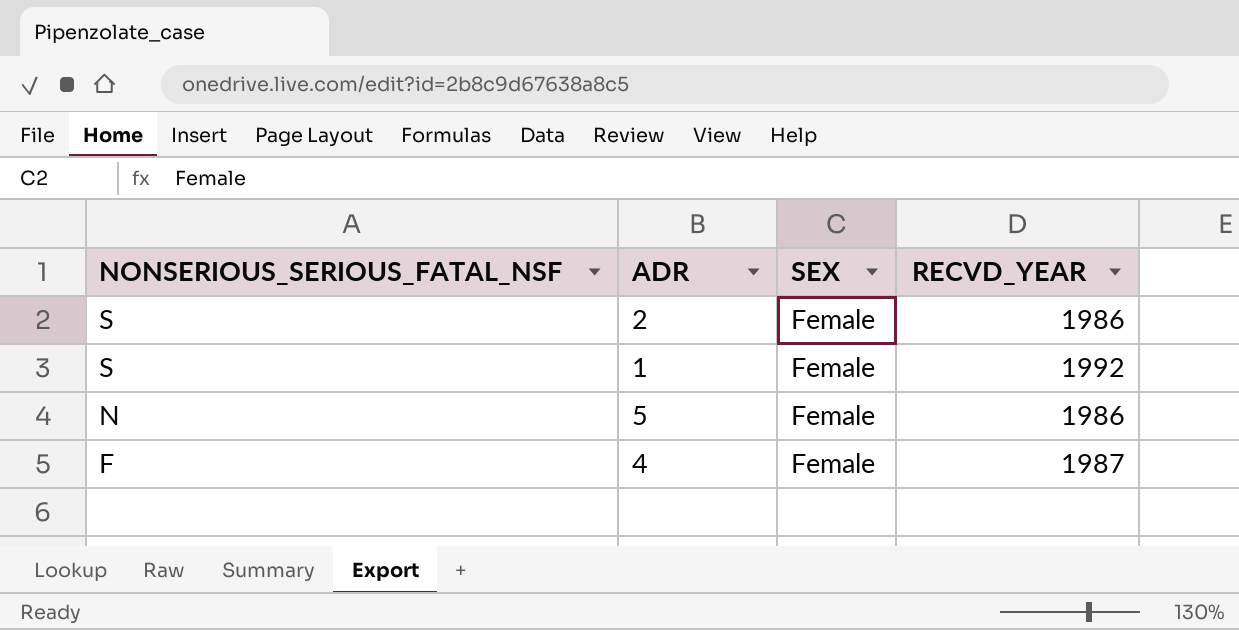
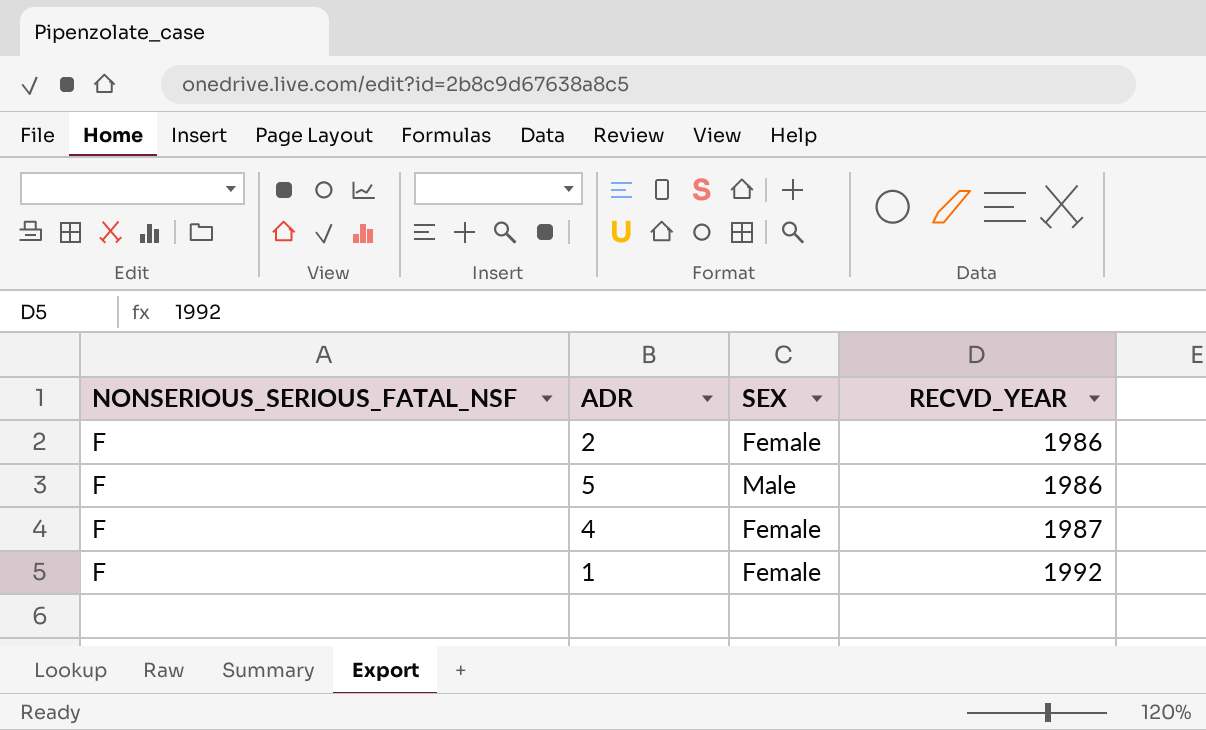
row order: NONSERIOUS_SERIOUS_FATAL_NSF descending -> RECVD_YEAR ascending
2 | NONSERIOUS_SERIOUS_FATAL_NSF: S -> F
5 | NONSERIOUS_SERIOUS_FATAL_NSF: N -> F
5 | SEX: Female -> Male
1 | NONSERIOUS_SERIOUS_FATAL_NSF: S -> F

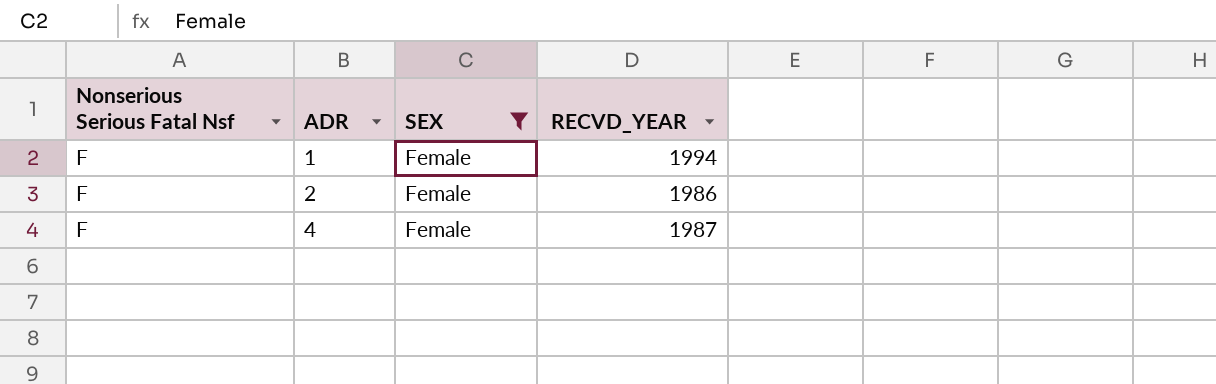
filter: none -> SEX = Female
row order: RECVD_YEAR ascending -> ADR ascending
column name: NONSERIOUS_SERIOUS_FATAL_NSF -> Nonserious Serious Fatal Nsf
1 | RECVD_YEAR: 1992 -> 1994

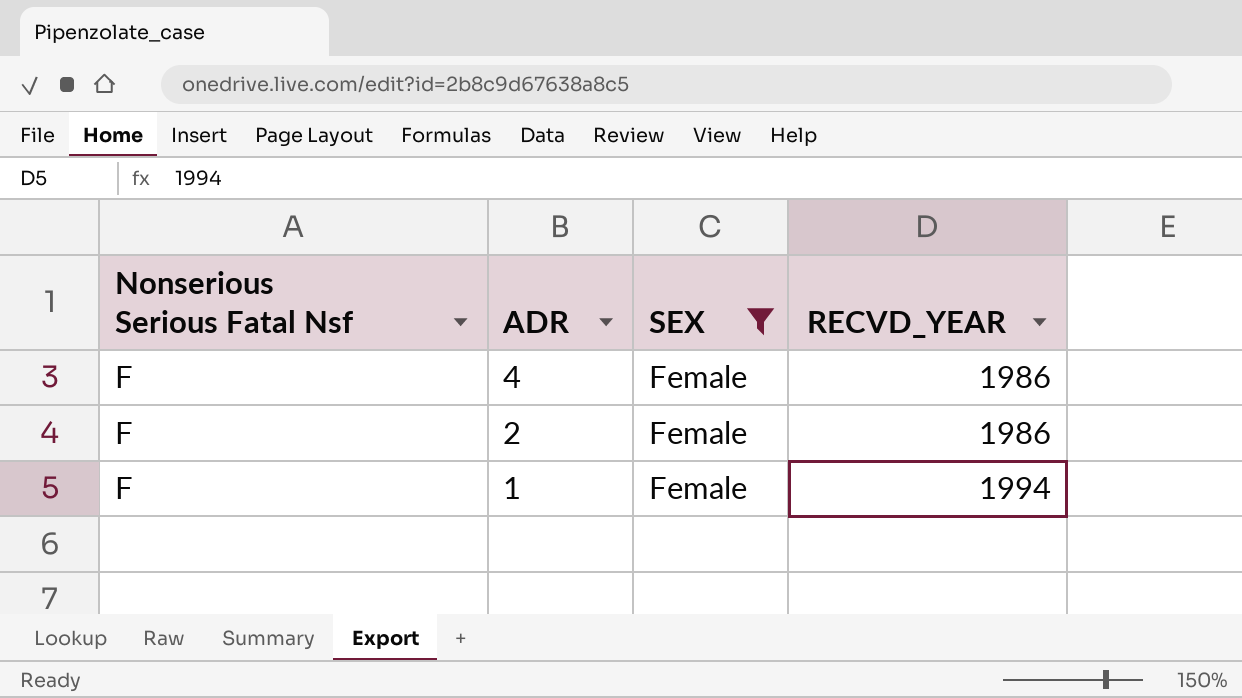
row order: ADR ascending -> ADR descending
4 | RECVD_YEAR: 1987 -> 1986

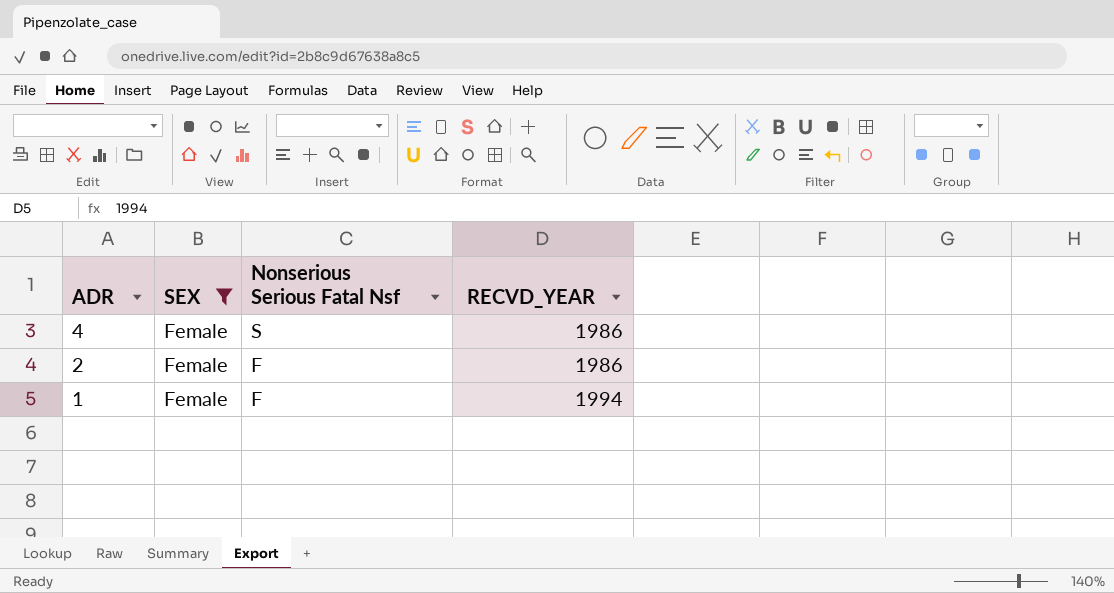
column Nonserious Serious Fatal Nsf | position: 1 -> 3
4 | Nonserious Serious Fatal Nsf: F -> S

